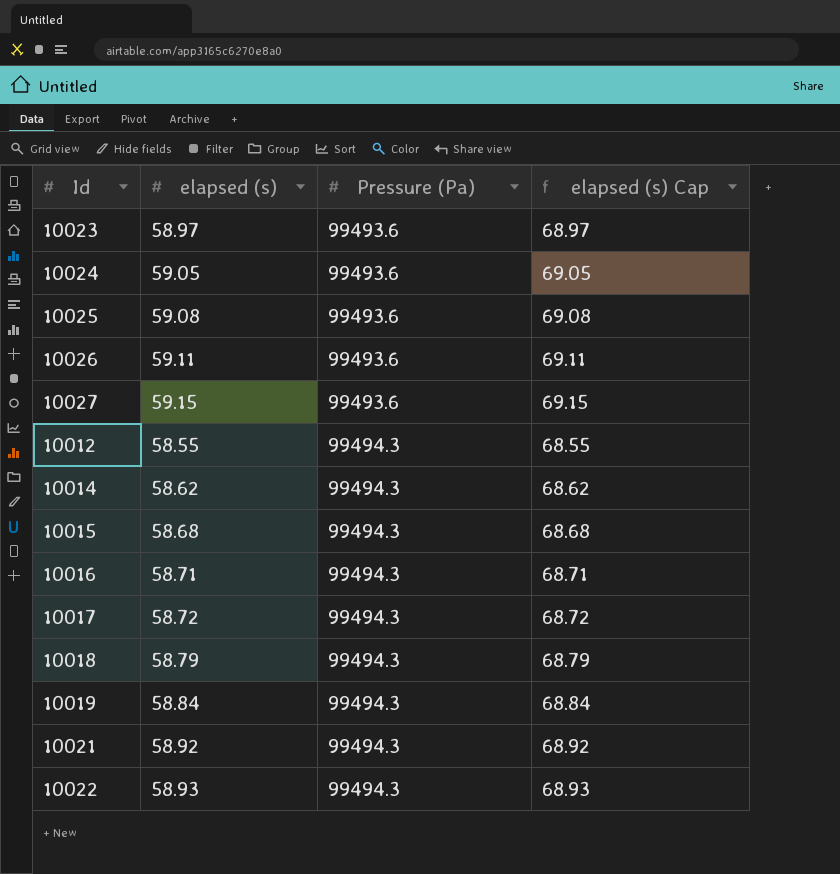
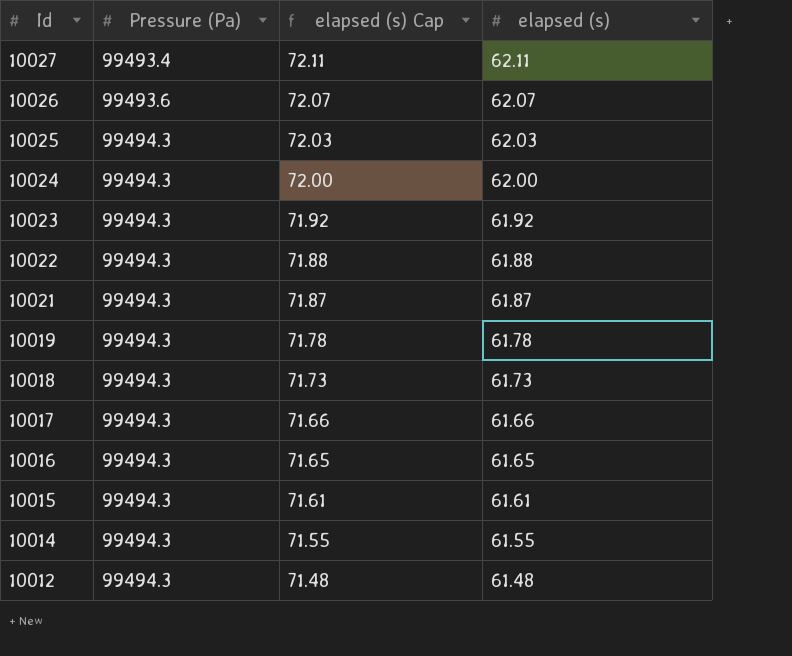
row order: Pressure (Pa) ascending -> Id descending
column elapsed (s) | position: 2 -> 4
10027 | Pressure (Pa): 99493.6 -> 99493.4
10027 | elapsed (s) Cap: 69.15 -> 72.11
10027 | elapsed (s): 59.15 -> 62.11
10026 | elapsed (s) Cap: 69.11 -> 72.07
10026 | elapsed (s): 59.11 -> 62.07
10025 | Pressure (Pa): 99493.6 -> 99494.3
10025 | elapsed (s) Cap: 69.08 -> 72.03
10025 | elapsed (s): 59.08 -> 62.03
10024 | Pressure (Pa): 99493.6 -> 99494.3
10024 | elapsed (s) Cap: 69.05 -> 72.00
10024 | elapsed (s): 59.05 -> 62.00
10023 | Pressure (Pa): 99493.6 -> 99494.3
10023 | elapsed (s) Cap: 68.97 -> 71.92
10023 | elapsed (s): 58.97 -> 61.92
10022 | elapsed (s) Cap: 68.93 -> 71.88
10022 | elapsed (s): 58.93 -> 61.88
10021 | elapsed (s) Cap: 68.92 -> 71.87
10021 | elapsed (s): 58.92 -> 61.87
10019 | elapsed (s) Cap: 68.84 -> 71.78
10019 | elapsed (s): 58.84 -> 61.78
10018 | elapsed (s) Cap: 68.79 -> 71.73
10018 | elapsed (s): 58.79 -> 61.73
10017 | elapsed (s) Cap: 68.72 -> 71.66
10017 | elapsed (s): 58.72 -> 61.66
10016 | elapsed (s) Cap: 68.71 -> 71.65
10016 | elapsed (s): 58.71 -> 61.65
10015 | elapsed (s) Cap: 68.68 -> 71.61
10015 | elapsed (s): 58.68 -> 61.61
10014 | elapsed (s) Cap: 68.62 -> 71.55
10014 | elapsed (s): 58.62 -> 61.55
10012 | elapsed (s) Cap: 68.55 -> 71.48
10012 | elapsed (s): 58.55 -> 61.48

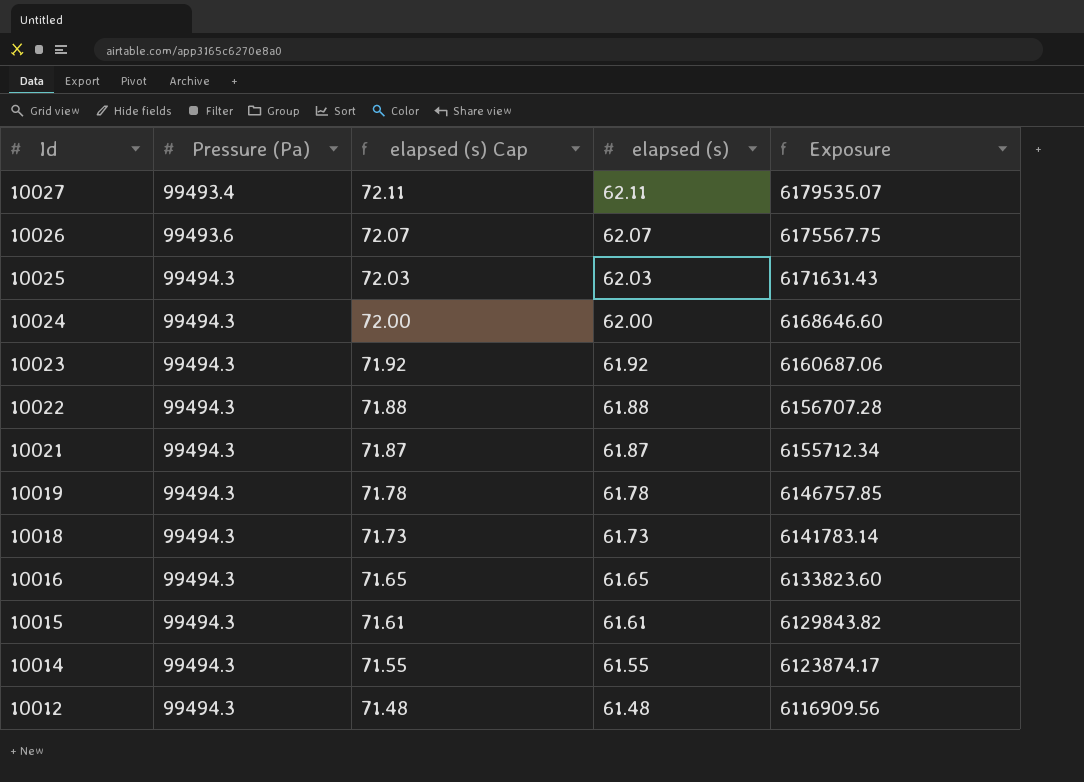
column Exposure | formula: none -> [Pressure (Pa)] * [elapsed (s)]
row 10017: 99494.3 | 71.66 | 61.66 -> none

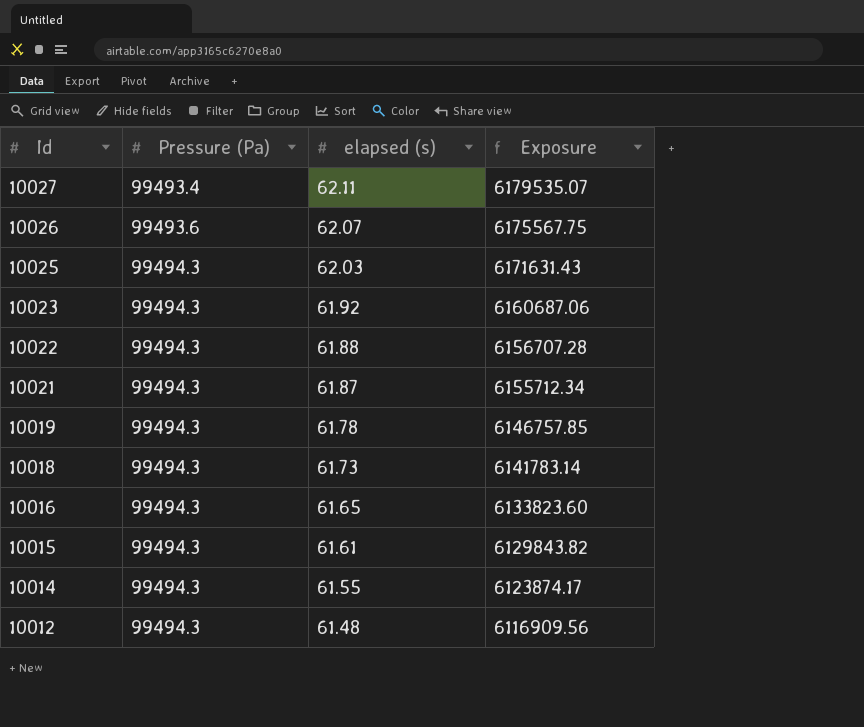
column elapsed (s) Cap | formula: [elapsed (s)] + 10 -> none
row 10024: 99494.3 | 72.00 | 62.00 | 6168646.60 -> none

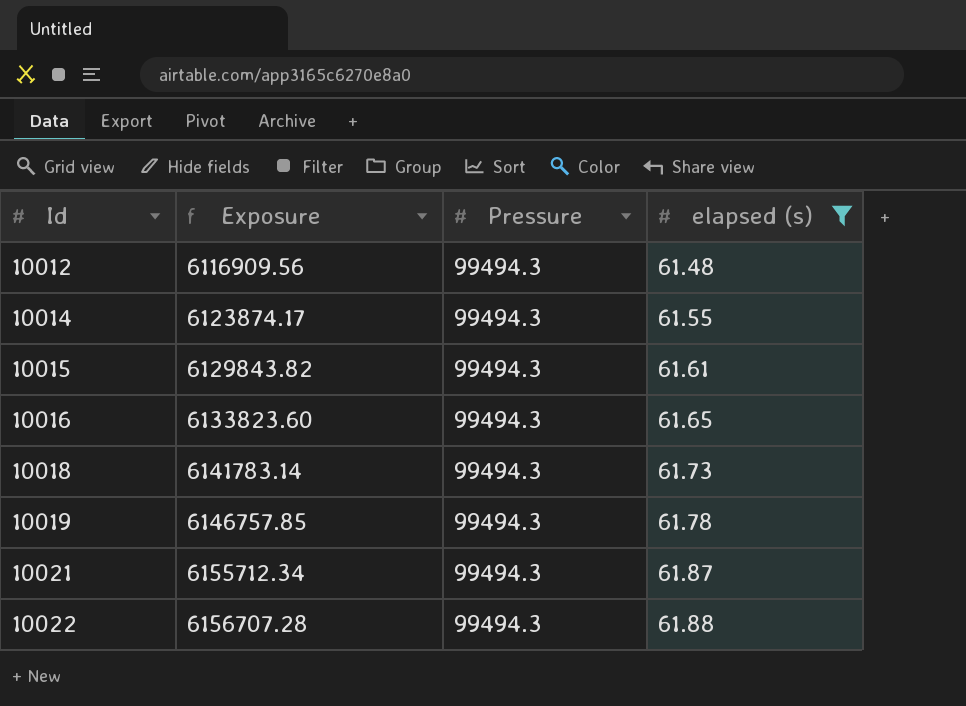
filter: none -> elapsed (s) <= 61.88
row order: Id descending -> Id ascending
column Exposure | position: 4 -> 2
column name: Pressure (Pa) -> Pressure

